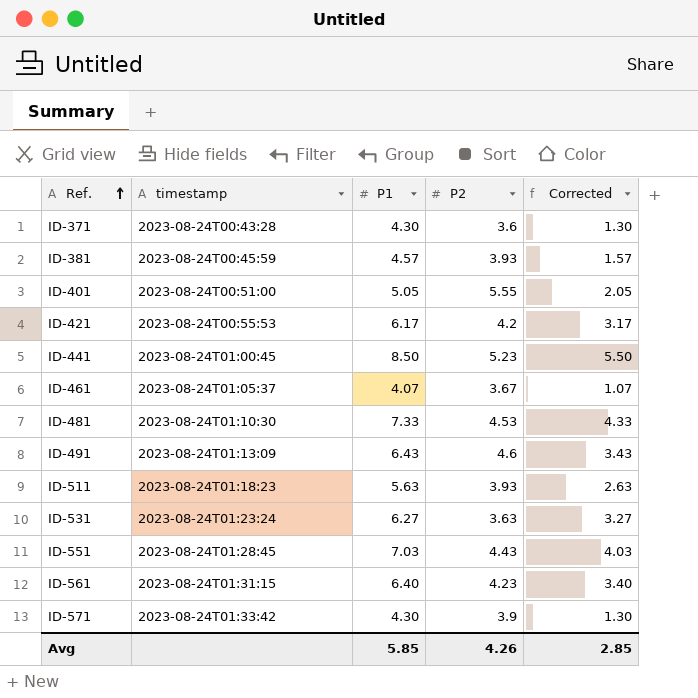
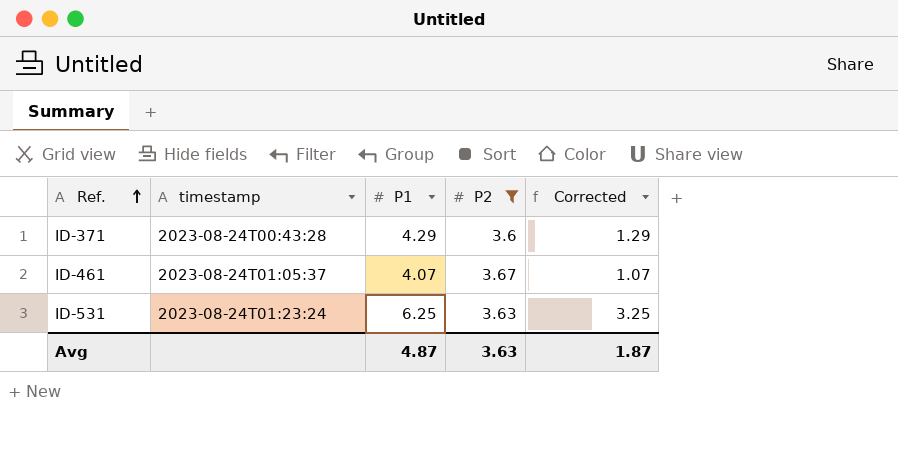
filter: none -> P2 <= 3.67
ID-371 | P1: 4.30 -> 4.29
ID-371 | Corrected: 1.30 -> 1.29
ID-531 | P1: 6.27 -> 6.25
ID-531 | Corrected: 3.27 -> 3.25
Avg | P1: 5.85 -> 4.87
Avg | P2: 4.26 -> 3.63
Avg | Corrected: 2.85 -> 1.87

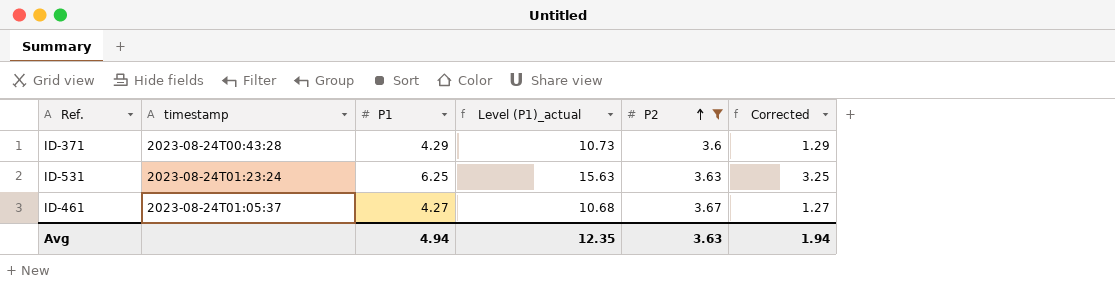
row order: Ref. ascending -> P2 ascending
column Level (P1)_actual | formula: none -> [P1] * 2.5
ID-461 | P1: 4.07 -> 4.27
ID-461 | Corrected: 1.07 -> 1.27
Avg | P1: 4.87 -> 4.94
Avg | Corrected: 1.87 -> 1.94

